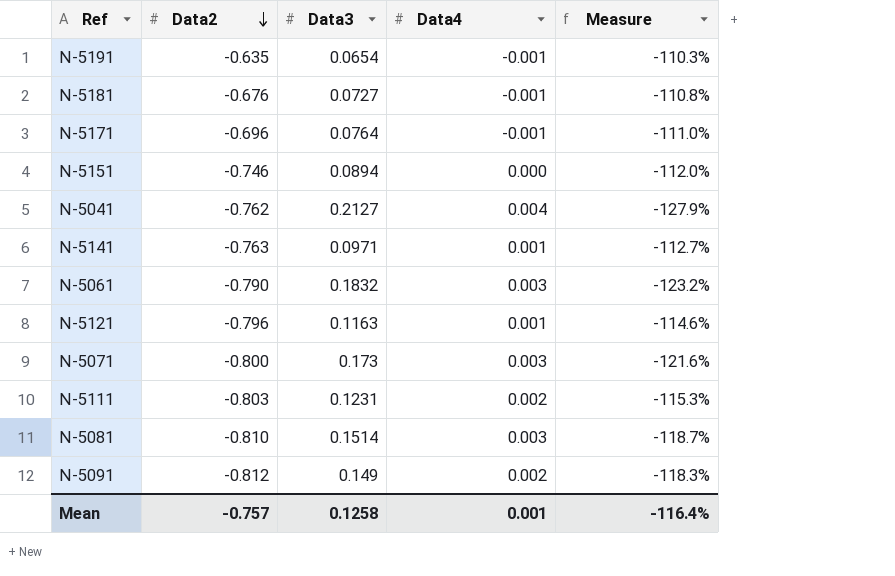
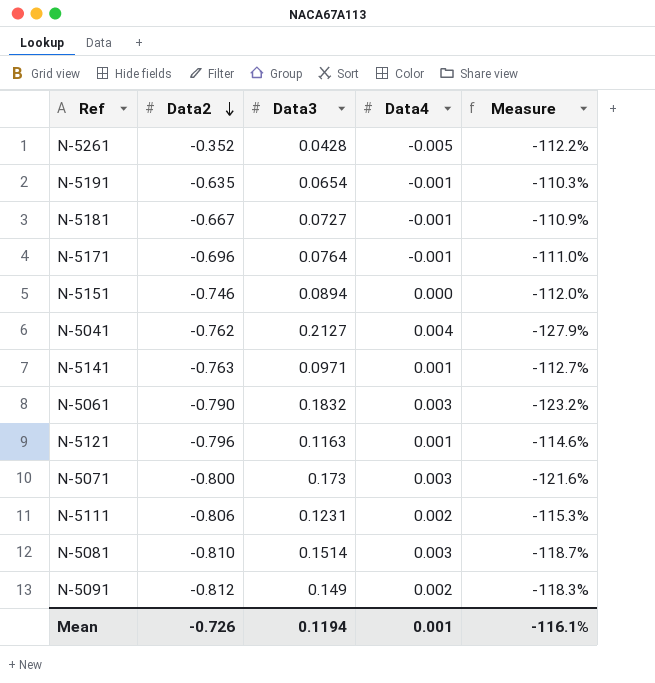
row N-5261: none -> -0.352 | 0.0428 | -0.005 | -112.2%
N-5181 | Data2: -0.676 -> -0.667
N-5181 | Measure: -110.8% -> -110.9%
N-5111 | Data2: -0.803 -> -0.806
Mean | Data2: -0.757 -> -0.726
Mean | Data3: 0.1258 -> 0.1194
Mean | Measure: -116.4% -> -116.1%

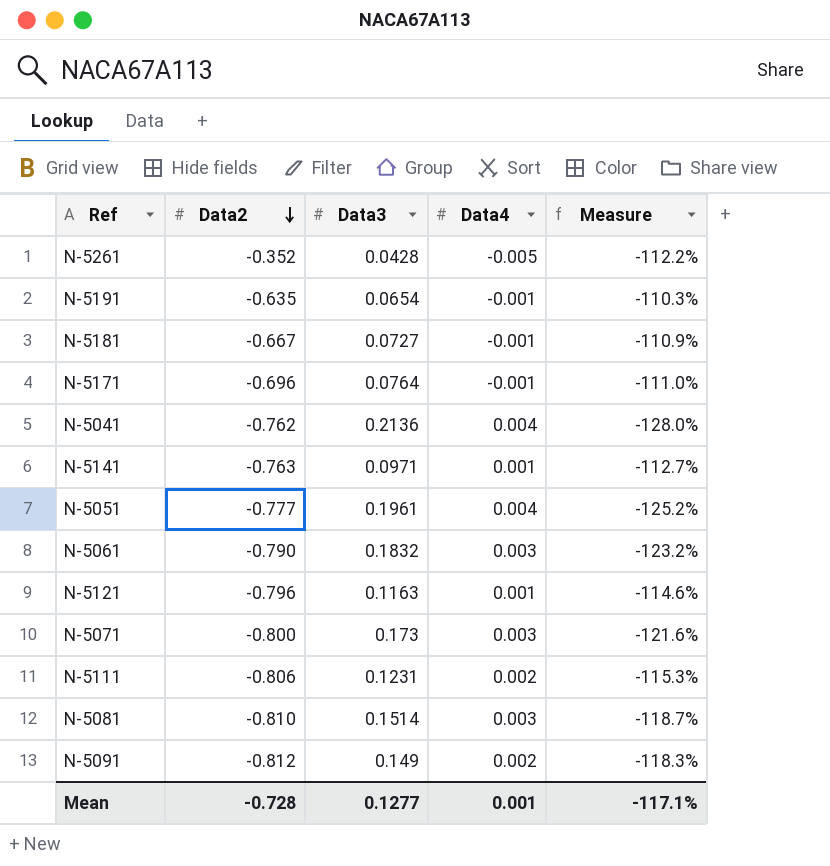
row N-5151: -0.746 | 0.0894 | 0.000 | -112.0% -> none
N-5041 | Data3: 0.2127 -> 0.2136
N-5041 | Measure: -127.9% -> -128.0%
row N-5051: none -> -0.777 | 0.1961 | 0.004 | -125.2%
Mean | Data2: -0.726 -> -0.728
Mean | Data3: 0.1194 -> 0.1277
Mean | Measure: -116.1% -> -117.1%

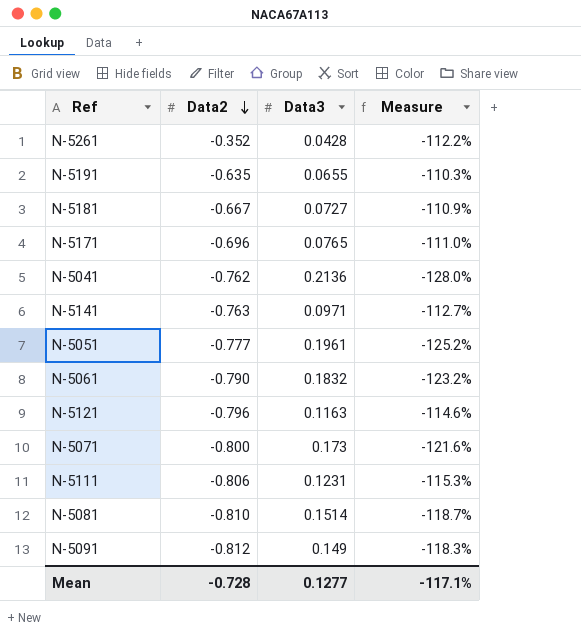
column Data4 | position: 4 -> none
N-5191 | Data3: 0.0654 -> 0.0655
N-5171 | Data3: 0.0764 -> 0.0765

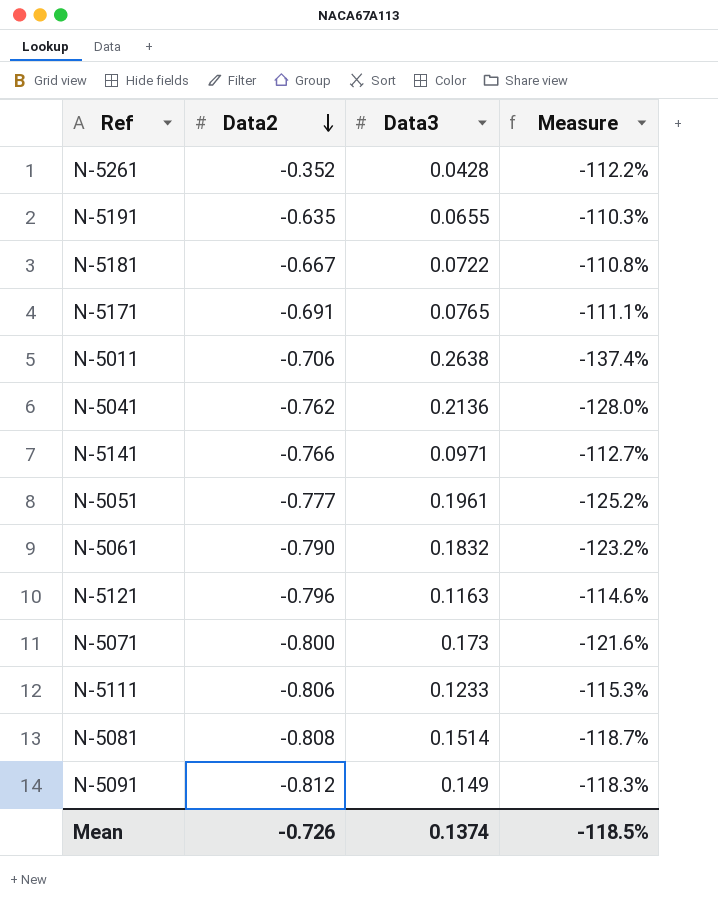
N-5181 | Data3: 0.0727 -> 0.0722
N-5181 | Measure: -110.9% -> -110.8%
N-5171 | Data2: -0.696 -> -0.691
N-5171 | Measure: -111.0% -> -111.1%
row N-5011: none -> -0.706 | 0.2638 | -137.4%
N-5141 | Data2: -0.763 -> -0.766
N-5111 | Data3: 0.1231 -> 0.1233
N-5081 | Data2: -0.810 -> -0.808
Mean | Data2: -0.728 -> -0.726
Mean | Data3: 0.1277 -> 0.1374
Mean | Measure: -117.1% -> -118.5%

